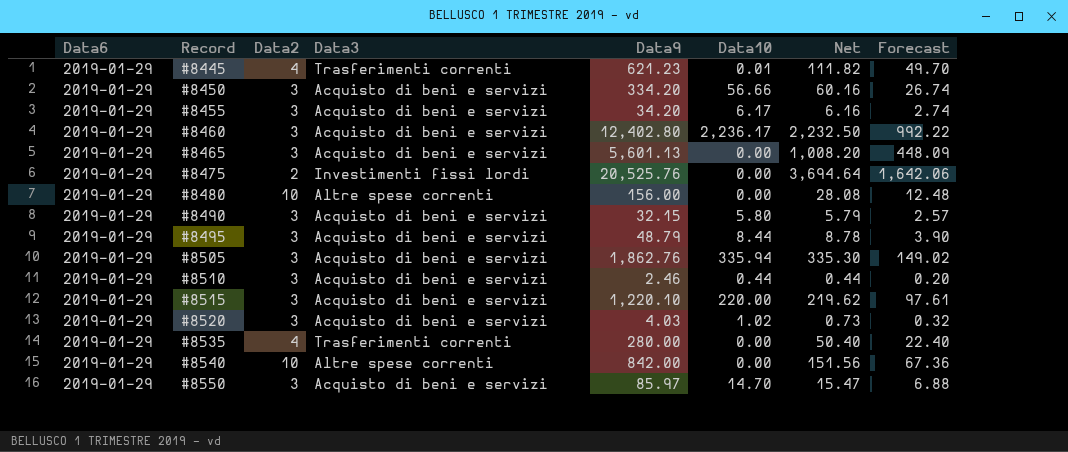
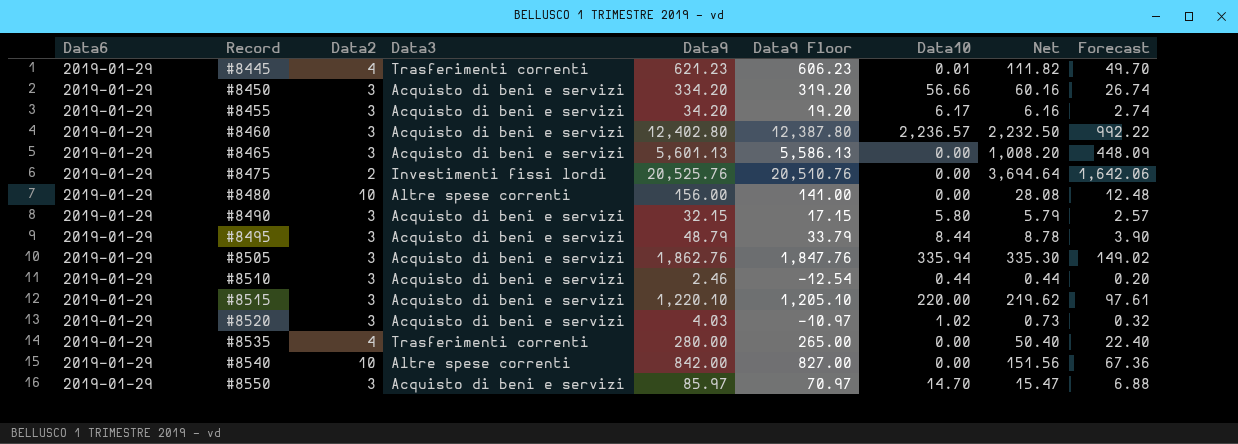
column Data9 Floor | formula: none -> [Data9] - 15
#8460 | Data10: 2,236.17 -> 2,236.57

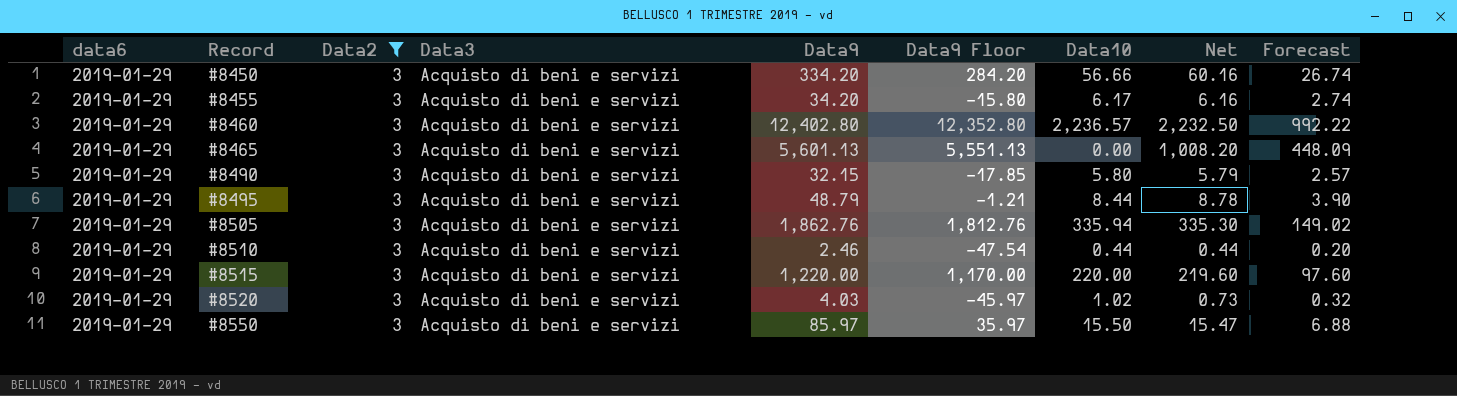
filter: none -> Data2 = 3
column name: Data6 -> data6
column Data9 Floor | formula: [Data9] - 15 -> [Data9] - 50
#8515 | Data9: 1,220.10 -> 1,220.00
#8515 | Net: 219.62 -> 219.60
#8515 | Forecast: 97.61 -> 97.60
#8550 | Data10: 14.70 -> 15.50

